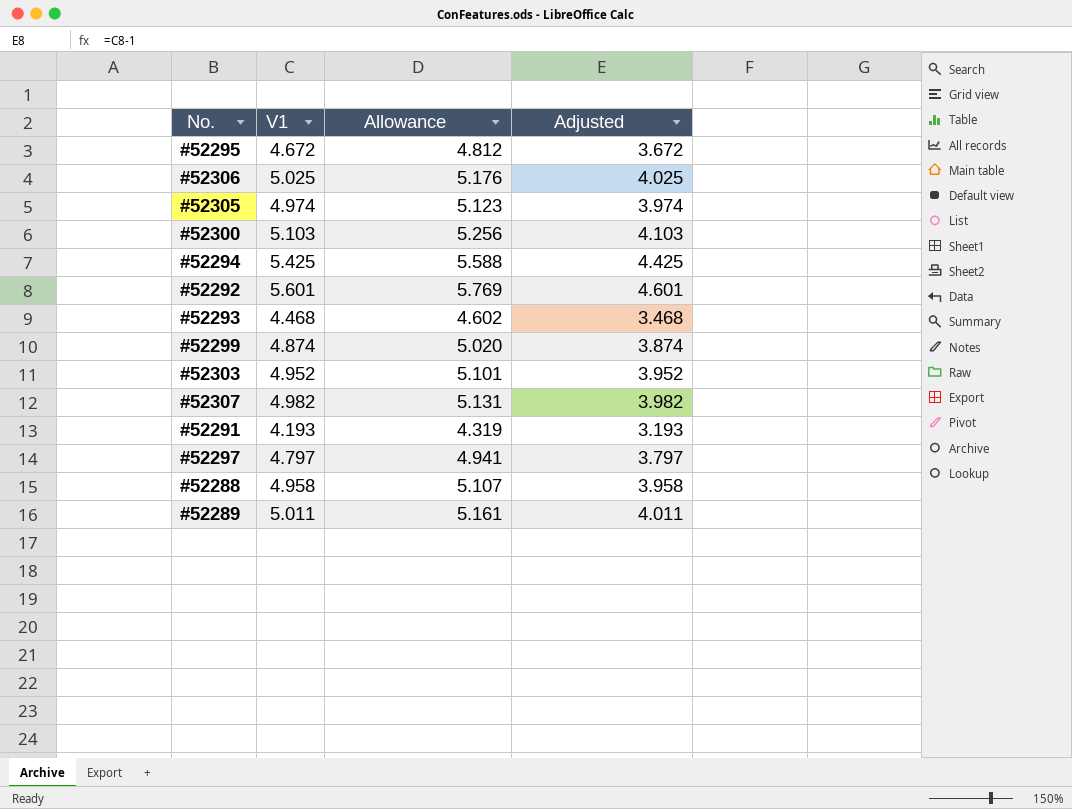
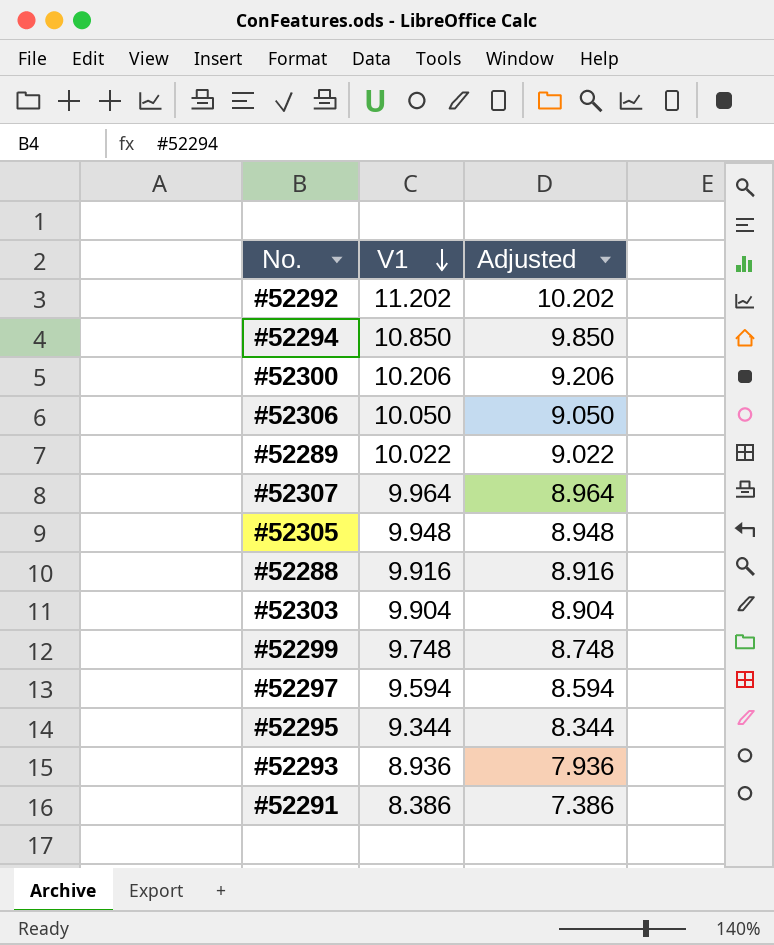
row order: none -> V1 descending
column Allowance | formula: [V1] * 1.03 -> none
#52292 | V1: 5.601 -> 11.202
#52292 | Adjusted: 4.601 -> 10.202
#52294 | V1: 5.425 -> 10.850
#52294 | Adjusted: 4.425 -> 9.850
#52300 | V1: 5.103 -> 10.206
#52300 | Adjusted: 4.103 -> 9.206
#52306 | V1: 5.025 -> 10.050
#52306 | Adjusted: 4.025 -> 9.050
#52289 | V1: 5.011 -> 10.022
#52289 | Adjusted: 4.011 -> 9.022
#52307 | V1: 4.982 -> 9.964
#52307 | Adjusted: 3.982 -> 8.964
#52305 | V1: 4.974 -> 9.948
#52305 | Adjusted: 3.974 -> 8.948
#52288 | V1: 4.958 -> 9.916
#52288 | Adjusted: 3.958 -> 8.916
#52303 | V1: 4.952 -> 9.904
#52303 | Adjusted: 3.952 -> 8.904
#52299 | V1: 4.874 -> 9.748
#52299 | Adjusted: 3.874 -> 8.748
#52297 | V1: 4.797 -> 9.594
#52297 | Adjusted: 3.797 -> 8.594
#52295 | V1: 4.672 -> 9.344
#52295 | Adjusted: 3.672 -> 8.344
#52293 | V1: 4.468 -> 8.936
#52293 | Adjusted: 3.468 -> 7.936
#52291 | V1: 4.193 -> 8.386
#52291 | Adjusted: 3.193 -> 7.386

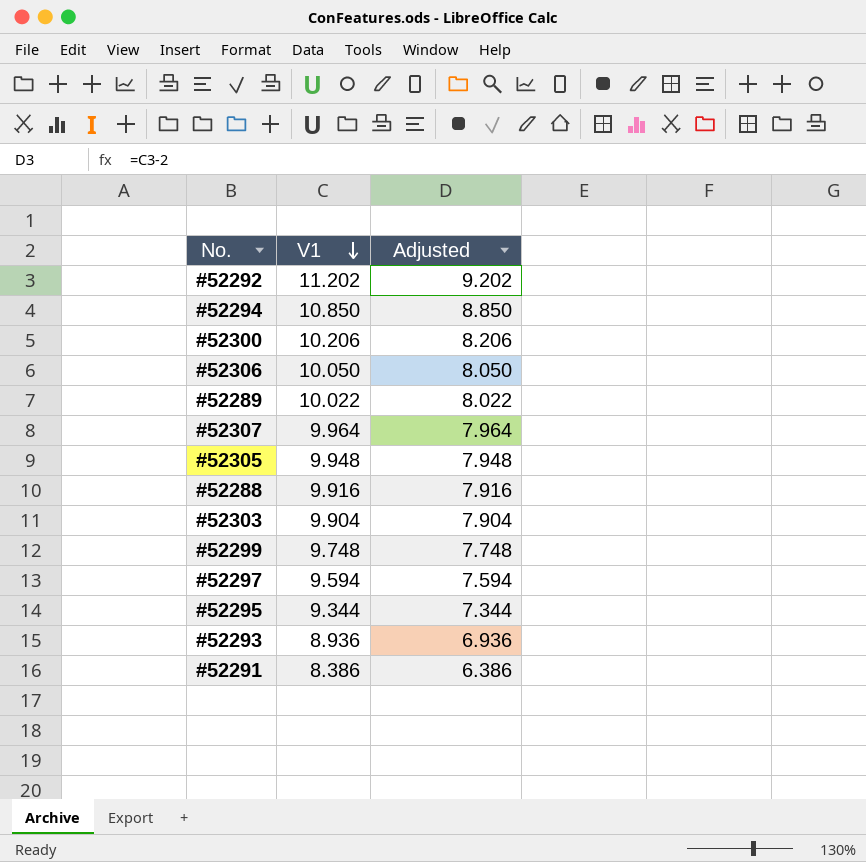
column Adjusted | formula: [V1] - 1 -> [V1] - 2

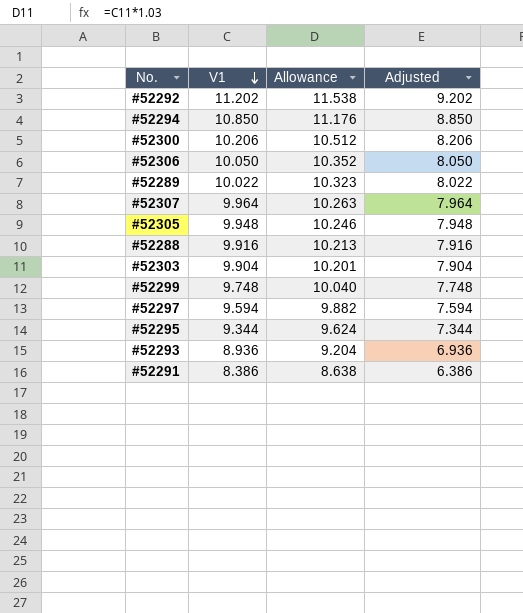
column Allowance | formula: none -> [V1] * 1.03

